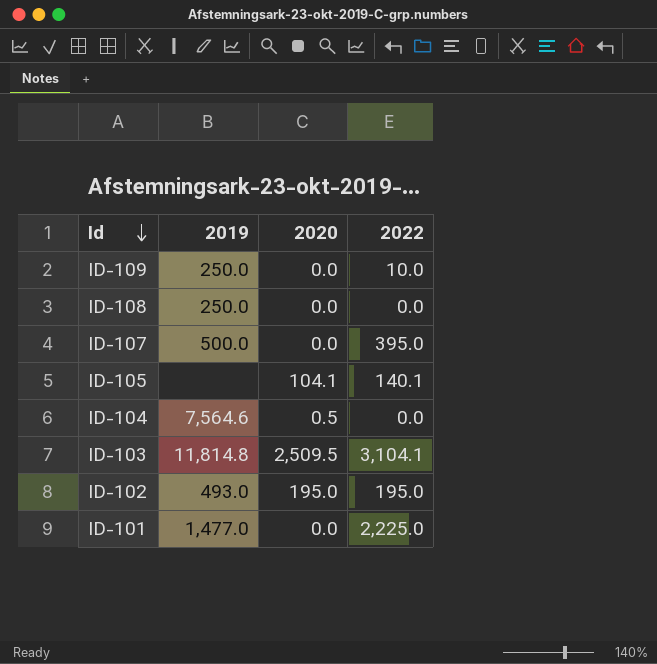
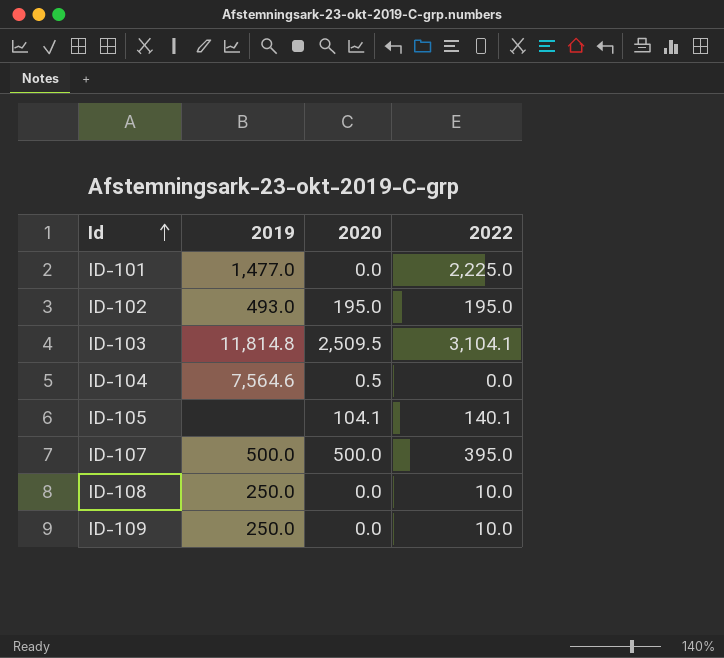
row order: Id descending -> Id ascending
ID-107 | 2020: 0.0 -> 500.0
ID-108 | 2022: 0.0 -> 10.0

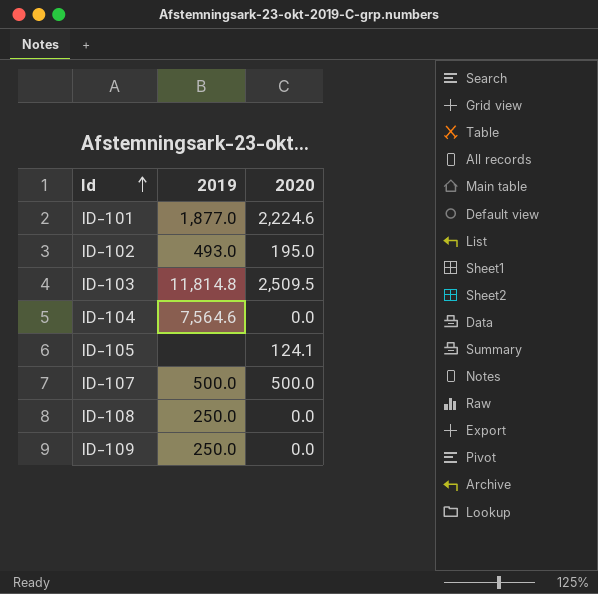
column 2022 | position: 4 -> none
ID-101 | 2019: 1,477.0 -> 1,877.0
ID-101 | 2020: 0.0 -> 2,224.6
ID-104 | 2020: 0.5 -> 0.0
ID-105 | 2020: 104.1 -> 124.1

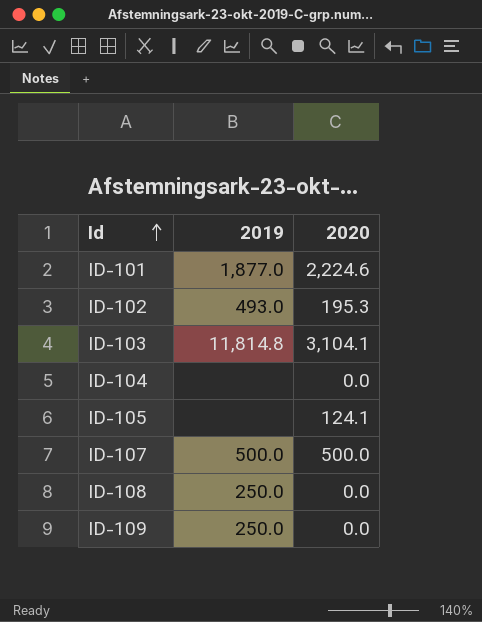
ID-102 | 2020: 195.0 -> 195.3
ID-103 | 2020: 2,509.5 -> 3,104.1
ID-104 | 2019: 7,564.6 -> none

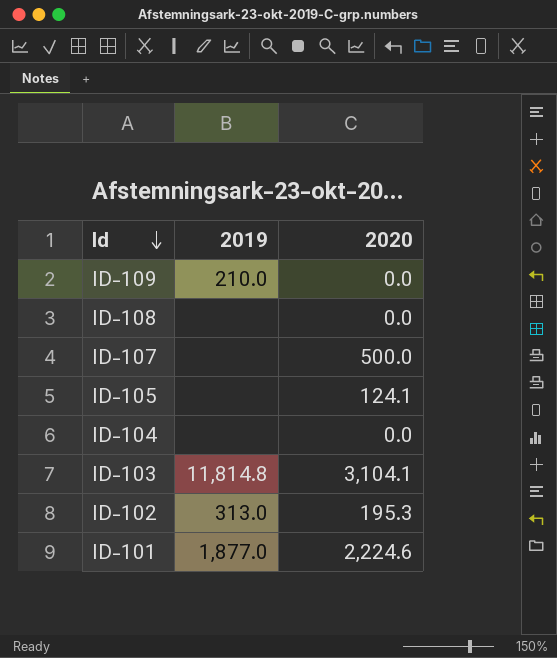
row order: Id ascending -> Id descending
ID-109 | 2019: 250.0 -> 210.0
ID-108 | 2019: 250.0 -> none
ID-107 | 2019: 500.0 -> none
ID-102 | 2019: 493.0 -> 313.0

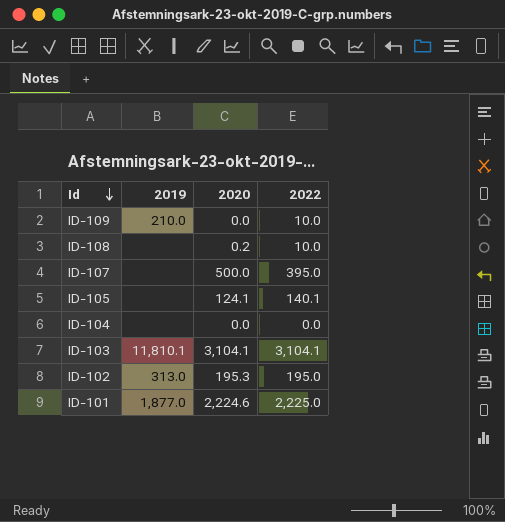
column 2022 | position: none -> 4
ID-108 | 2020: 0.0 -> 0.2
ID-103 | 2019: 11,814.8 -> 11,810.1

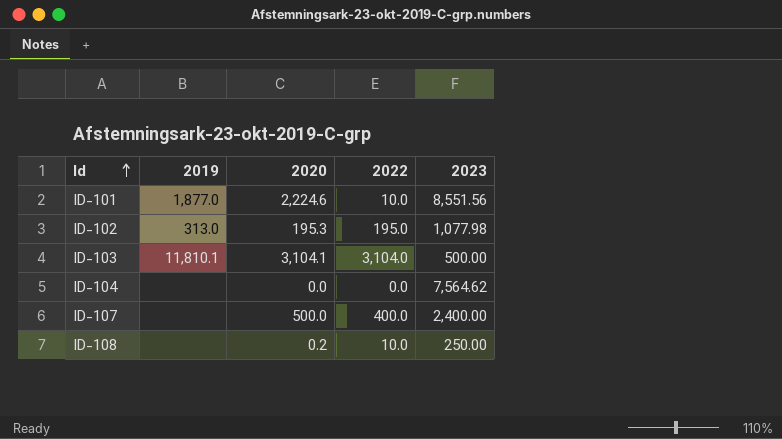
row order: Id descending -> Id ascending
column 2023 | position: none -> 5
row ID-109: 210.0 | 0.0 | 10.0 -> none
row ID-105: none | 124.1 | 140.1 -> none
ID-101 | 2022: 2,225.0 -> 10.0
ID-103 | 2022: 3,104.1 -> 3,104.0
ID-107 | 2022: 395.0 -> 400.0

